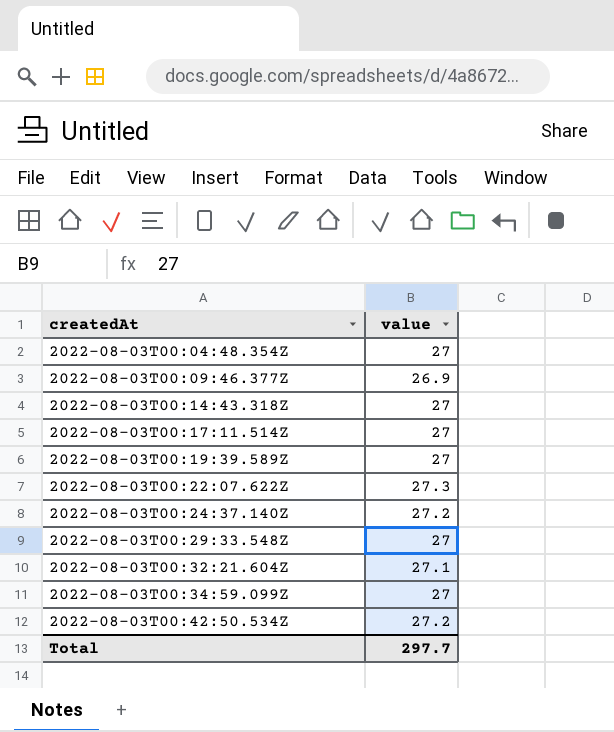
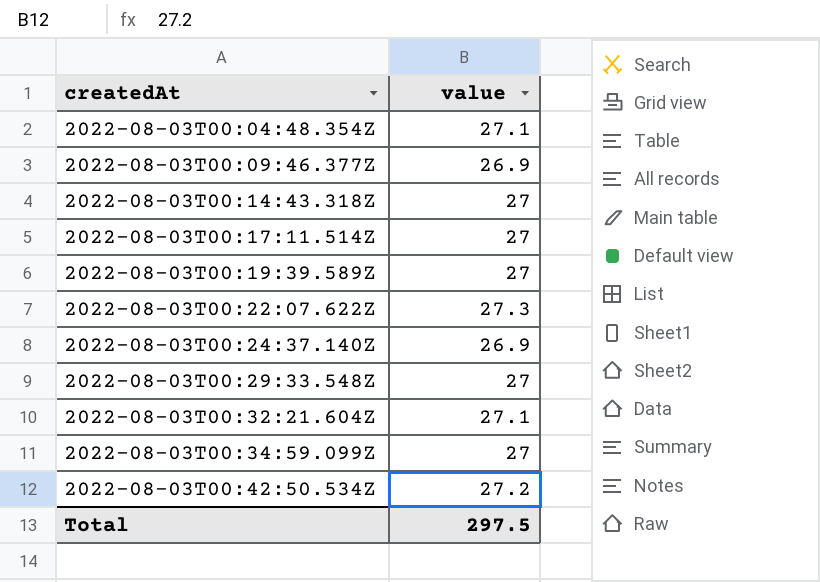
2022-08-03T00:04:48.354Z | value: 27 -> 27.1
2022-08-03T00:24:37.140Z | value: 27.2 -> 26.9
Total | value: 297.7 -> 297.5

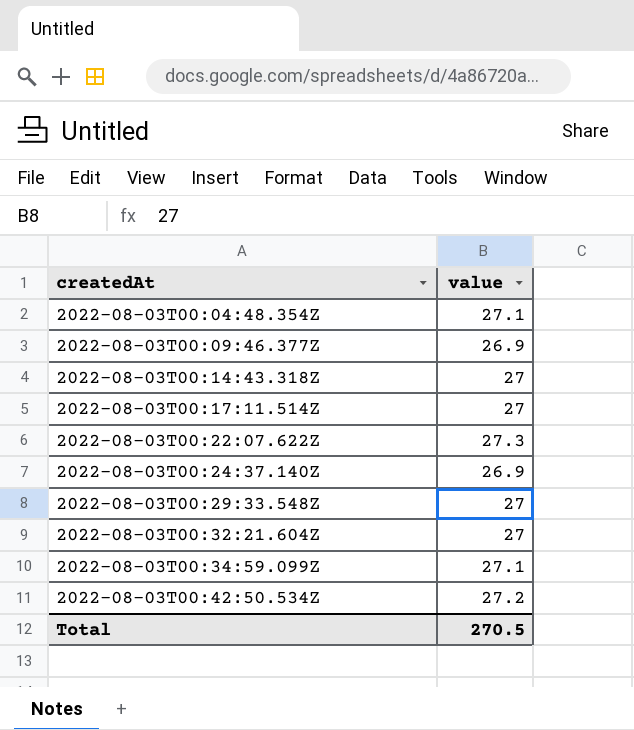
row 2022-08-03T00:19:39.589Z: 27 -> none
2022-08-03T00:32:21.604Z | value: 27.1 -> 27
2022-08-03T00:34:59.099Z | value: 27 -> 27.1
Total | value: 297.5 -> 270.5

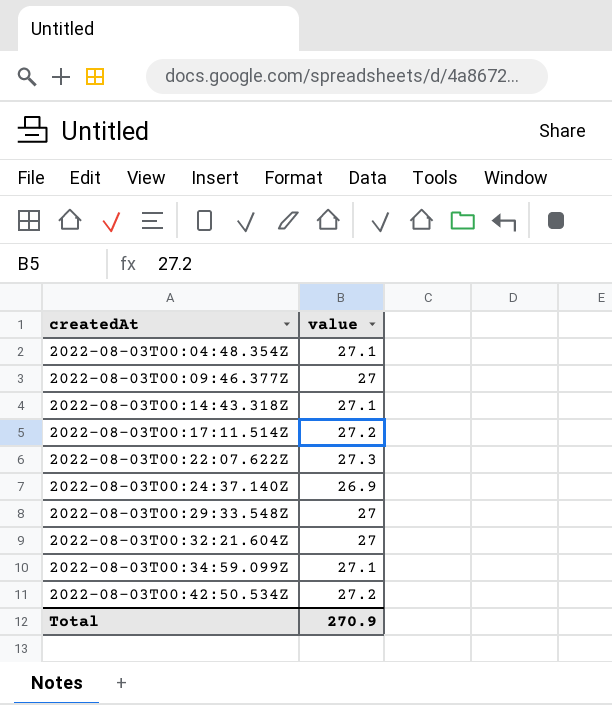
2022-08-03T00:09:46.377Z | value: 26.9 -> 27
2022-08-03T00:14:43.318Z | value: 27 -> 27.1
2022-08-03T00:17:11.514Z | value: 27 -> 27.2
Total | value: 270.5 -> 270.9

